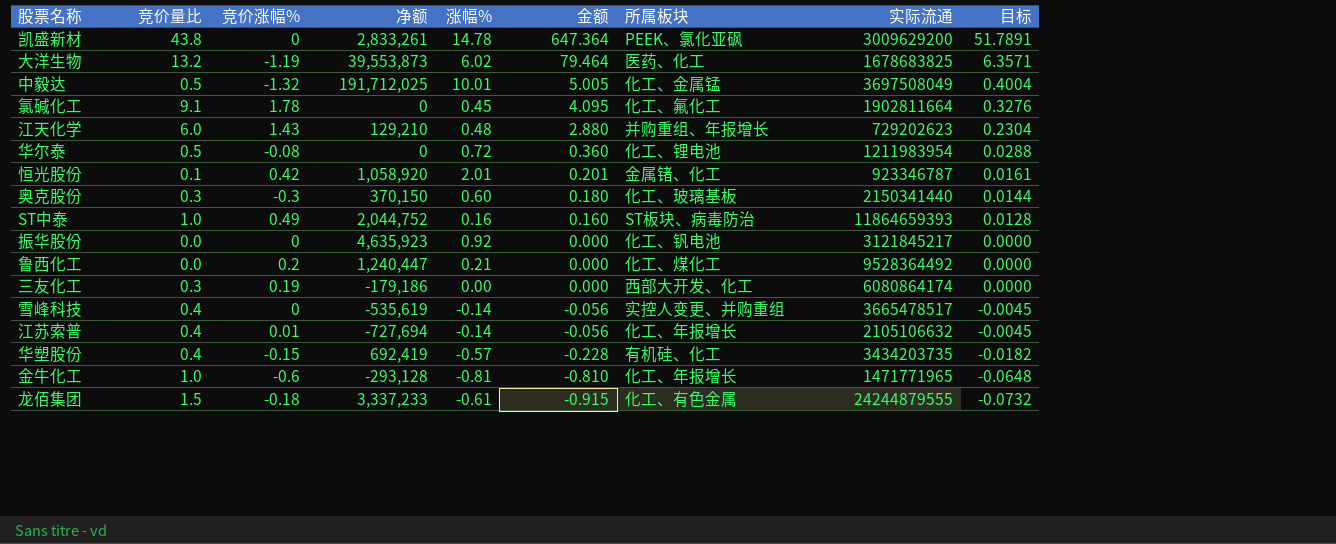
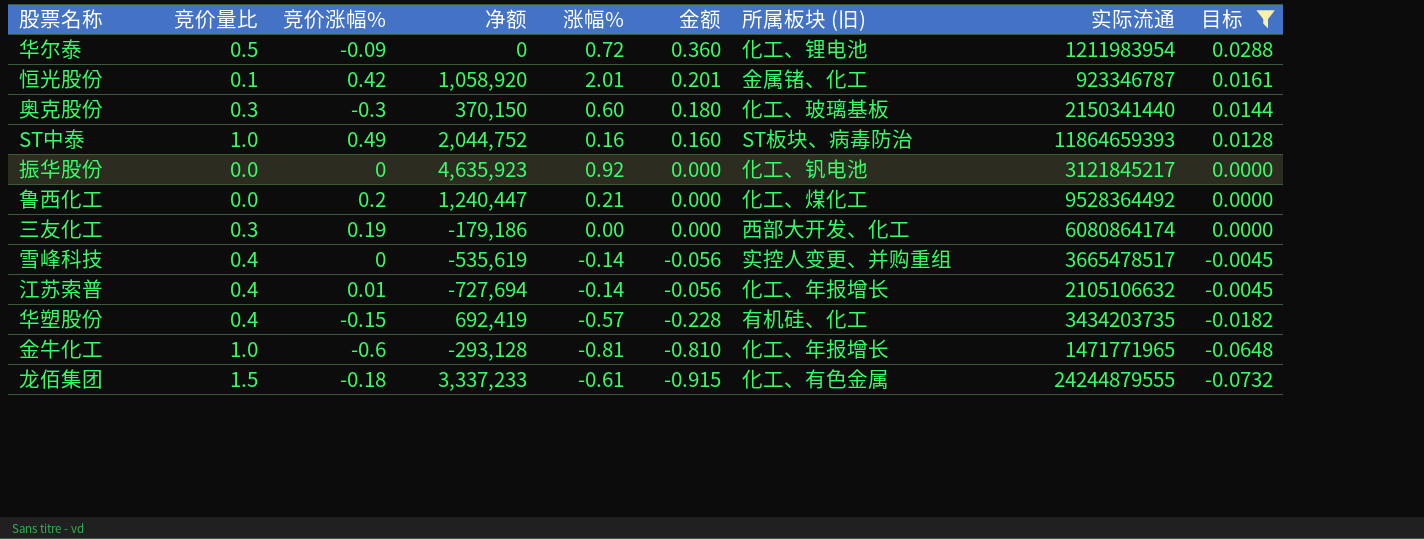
filter: none -> 目标 <= 0.0288
column name: 所属板块 -> 所属板块 (旧)
华尔泰 | 竞价涨幅%: -0.08 -> -0.09

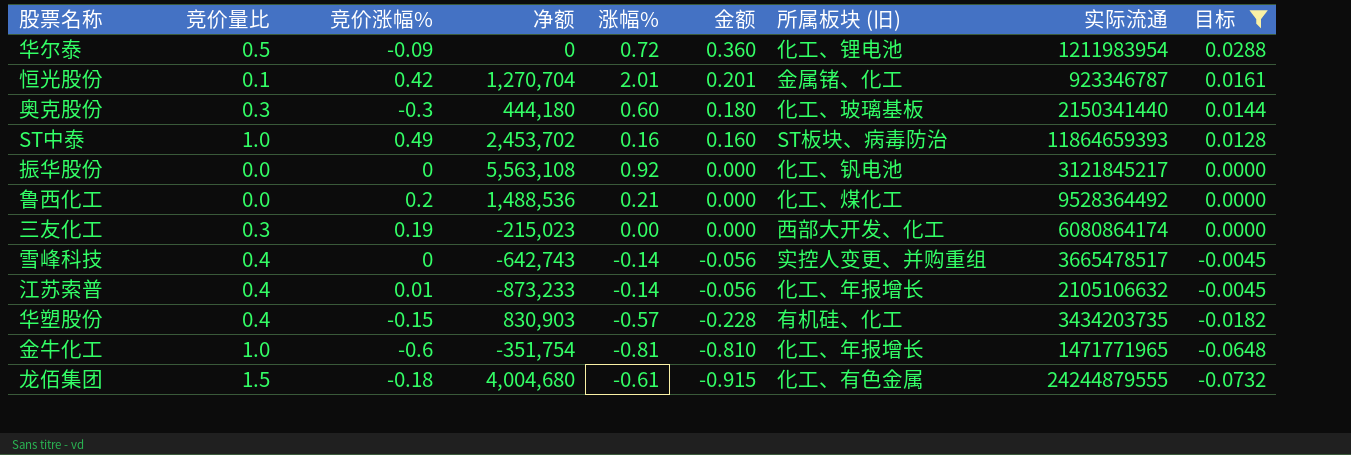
恒光股份 | 净额: 1,058,920 -> 1,270,704
奥克股份 | 净额: 370,150 -> 444,180
ST中泰 | 净额: 2,044,752 -> 2,453,702
振华股份 | 净额: 4,635,923 -> 5,563,108
鲁西化工 | 净额: 1,240,447 -> 1,488,536
三友化工 | 净额: -179,186 -> -215,023
雪峰科技 | 净额: -535,619 -> -642,743
江苏索普 | 净额: -727,694 -> -873,233
华塑股份 | 净额: 692,419 -> 830,903
金牛化工 | 净额: -293,128 -> -351,754
龙佰集团 | 净额: 3,337,233 -> 4,004,680

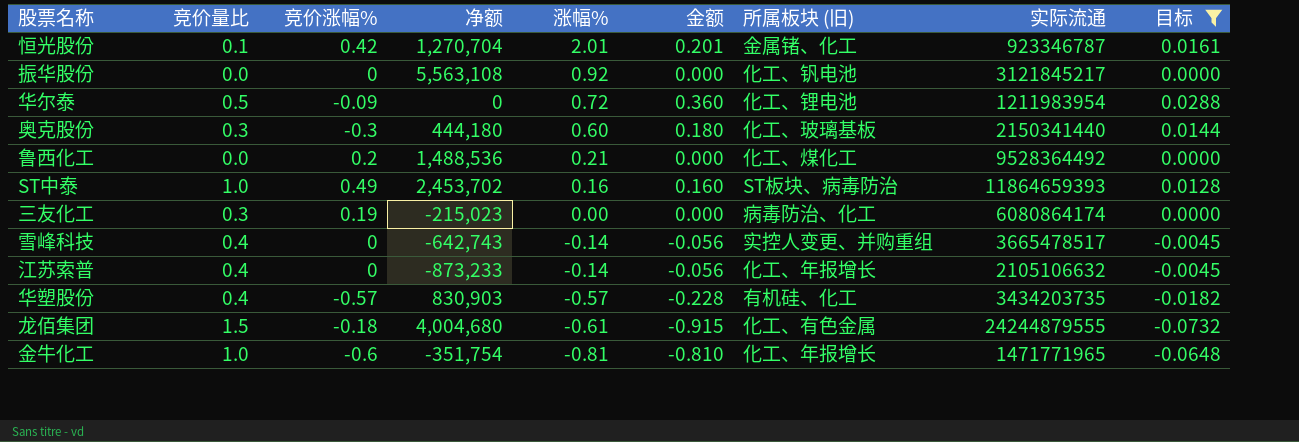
row order: 金额 descending -> 涨幅% descending
三友化工 | 所属板块 (旧): 西部大开发、化工 -> 病毒防治、化工
江苏索普 | 竞价涨幅%: 0.01 -> 0
华塑股份 | 竞价涨幅%: -0.15 -> -0.57

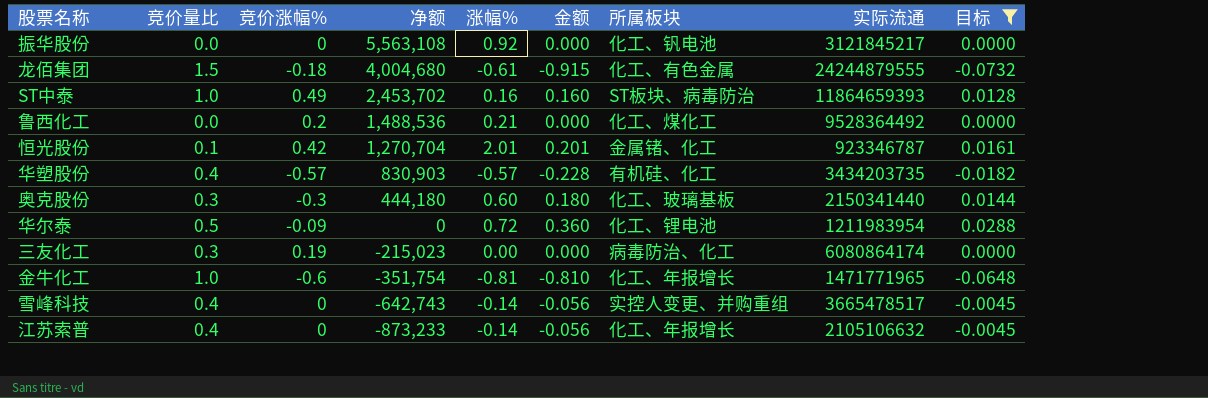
row order: 涨幅% descending -> 净额 descending
column name: 所属板块 (旧) -> 所属板块

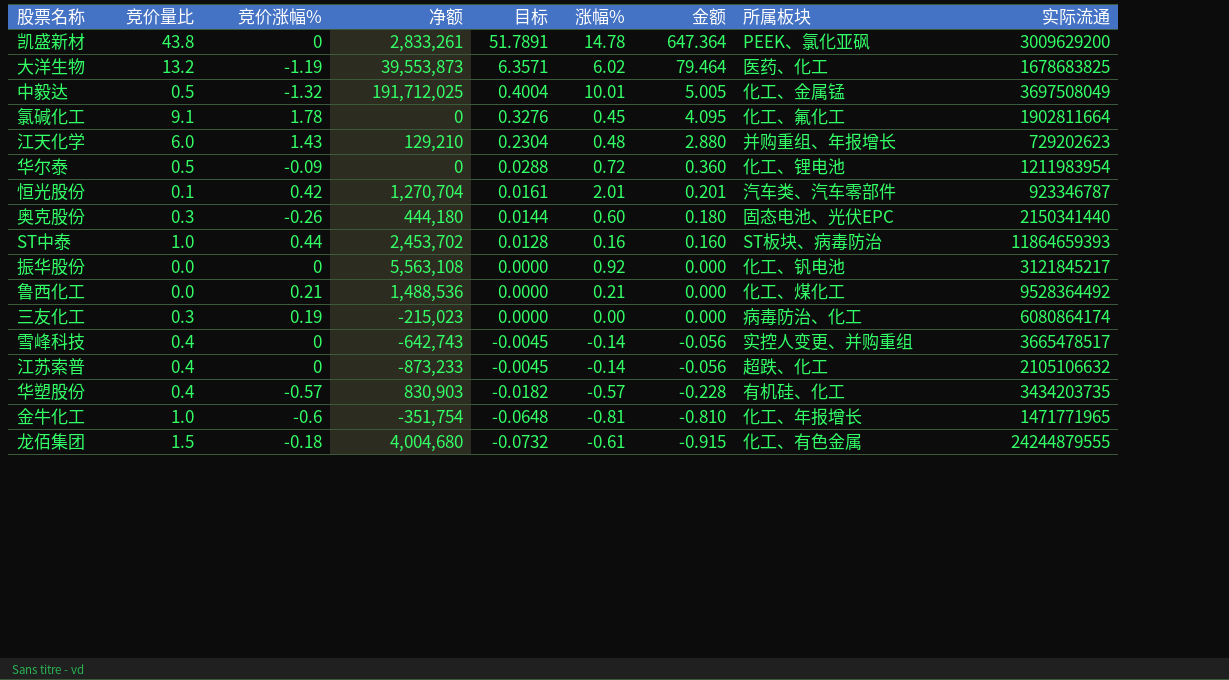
filter: 目标 <= 0.0288 -> none
row order: 净额 descending -> 目标 descending
column 目标 | position: 9 -> 5
恒光股份 | 所属板块: 金属锗、化工 -> 汽车类、汽车零部件
奥克股份 | 竞价涨幅%: -0.3 -> -0.26
奥克股份 | 所属板块: 化工、玻璃基板 -> 固态电池、光伏EPC
ST中泰 | 竞价涨幅%: 0.49 -> 0.44
鲁西化工 | 竞价涨幅%: 0.2 -> 0.21
江苏索普 | 所属板块: 化工、年报增长 -> 超跌、化工

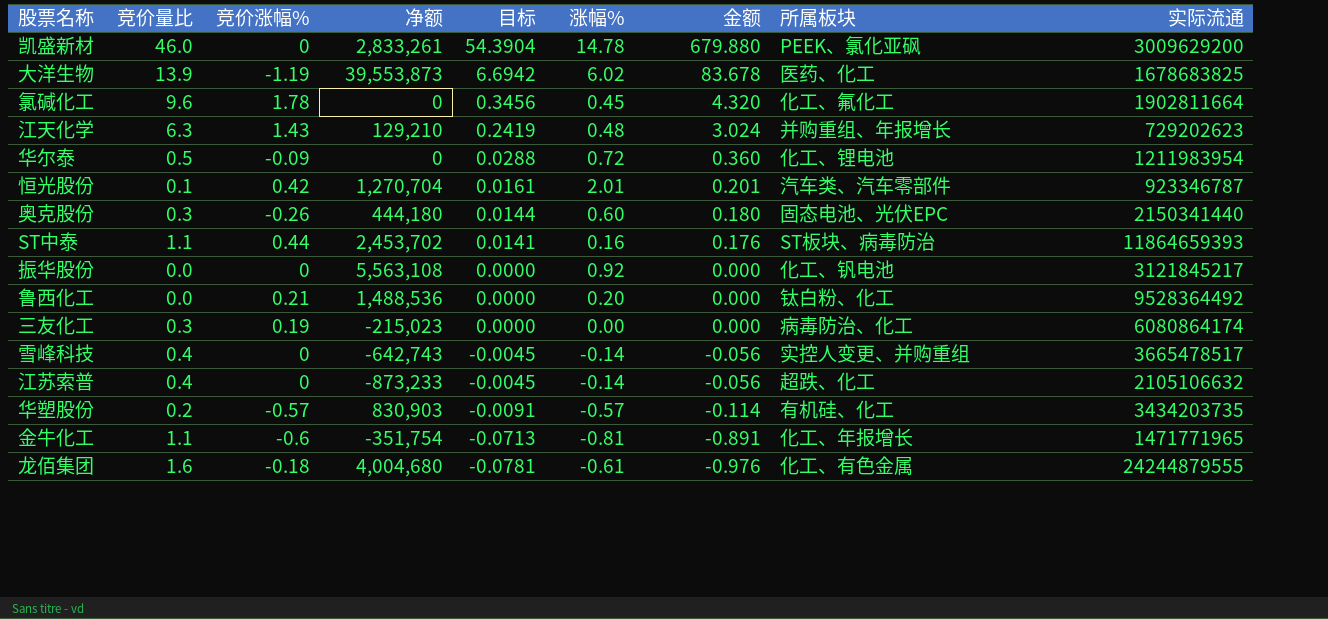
row 中毅达: 0.5 | -1.32 | 191,712,025 | 0.4004 | 10.01 | 5.005 | 化工、金属锰 | 3697508049 -> none
凯盛新材 | 竞价量比: 43.8 -> 46.0
凯盛新材 | 目标: 51.7891 -> 54.3904
凯盛新材 | 金额: 647.364 -> 679.880
大洋生物 | 竞价量比: 13.2 -> 13.9
大洋生物 | 目标: 6.3571 -> 6.6942
大洋生物 | 金额: 79.464 -> 83.678
氯碱化工 | 竞价量比: 9.1 -> 9.6
氯碱化工 | 目标: 0.3276 -> 0.3456
氯碱化工 | 金额: 4.095 -> 4.320
江天化学 | 竞价量比: 6.0 -> 6.3
江天化学 | 目标: 0.2304 -> 0.2419
江天化学 | 金额: 2.880 -> 3.024
ST中泰 | 竞价量比: 1.0 -> 1.1
ST中泰 | 目标: 0.0128 -> 0.0141
ST中泰 | 金额: 0.160 -> 0.176
鲁西化工 | 涨幅%: 0.21 -> 0.20
鲁西化工 | 所属板块: 化工、煤化工 -> 钛白粉、化工
华塑股份 | 竞价量比: 0.4 -> 0.2
华塑股份 | 目标: -0.0182 -> -0.0091
华塑股份 | 金额: -0.228 -> -0.114
金牛化工 | 竞价量比: 1.0 -> 1.1
金牛化工 | 目标: -0.0648 -> -0.0713
金牛化工 | 金额: -0.810 -> -0.891
龙佰集团 | 竞价量比: 1.5 -> 1.6
龙佰集团 | 目标: -0.0732 -> -0.0781
龙佰集团 | 金额: -0.915 -> -0.976

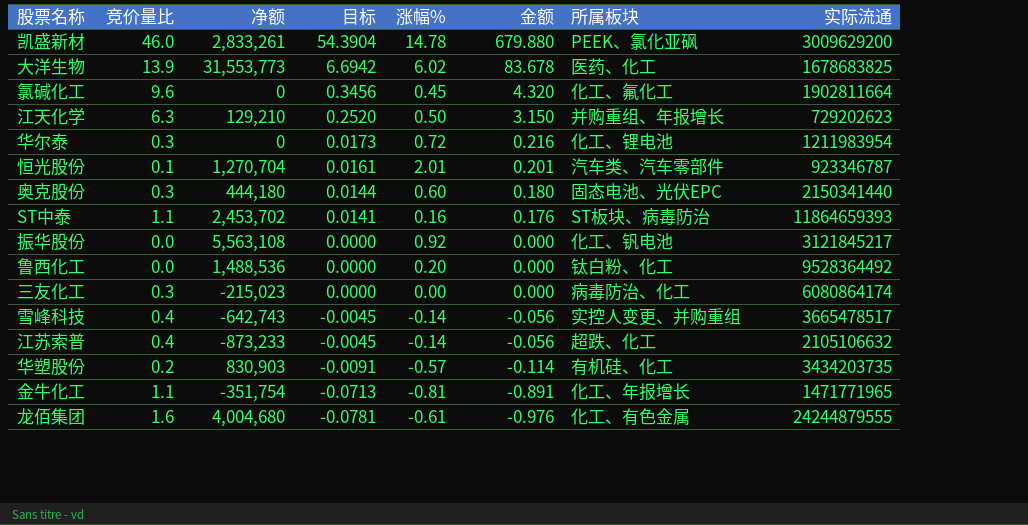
column 竞价涨幅% | position: 3 -> none
大洋生物 | 净额: 39,553,873 -> 31,553,773
江天化学 | 目标: 0.2419 -> 0.2520
江天化学 | 涨幅%: 0.48 -> 0.50
江天化学 | 金额: 3.024 -> 3.150
华尔泰 | 竞价量比: 0.5 -> 0.3
华尔泰 | 目标: 0.0288 -> 0.0173
华尔泰 | 金额: 0.360 -> 0.216

